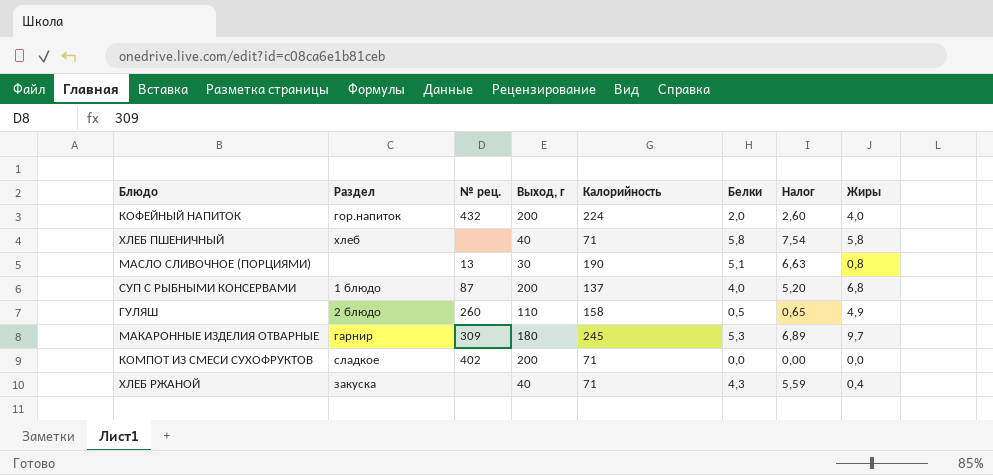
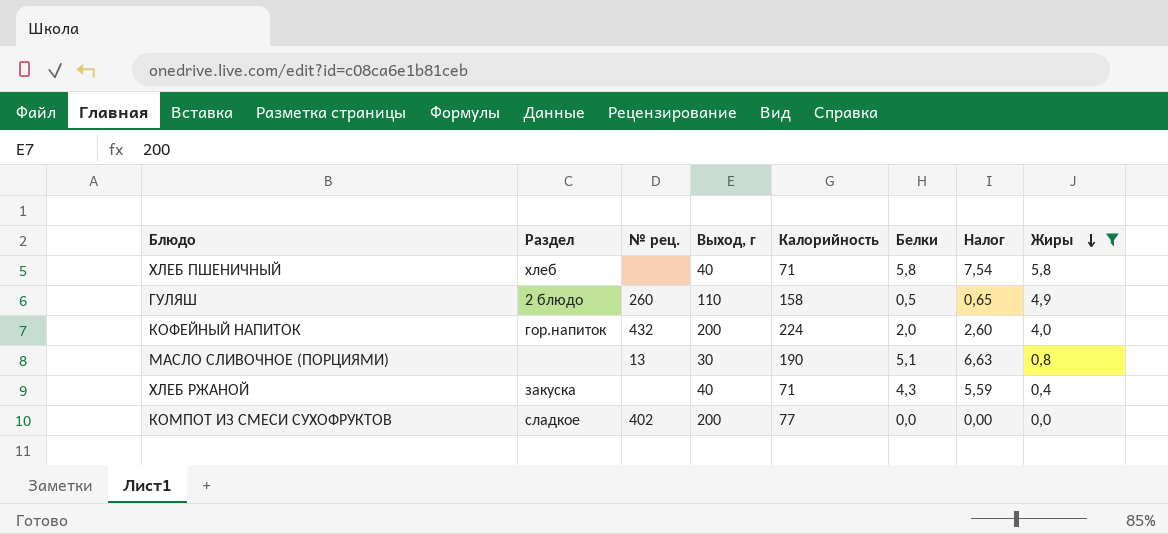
filter: none -> Жиры <= 5,8
row order: none -> Жиры descending
КОМПОТ ИЗ СМЕСИ СУХОФРУКТОВ | Калорийность: 71 -> 77

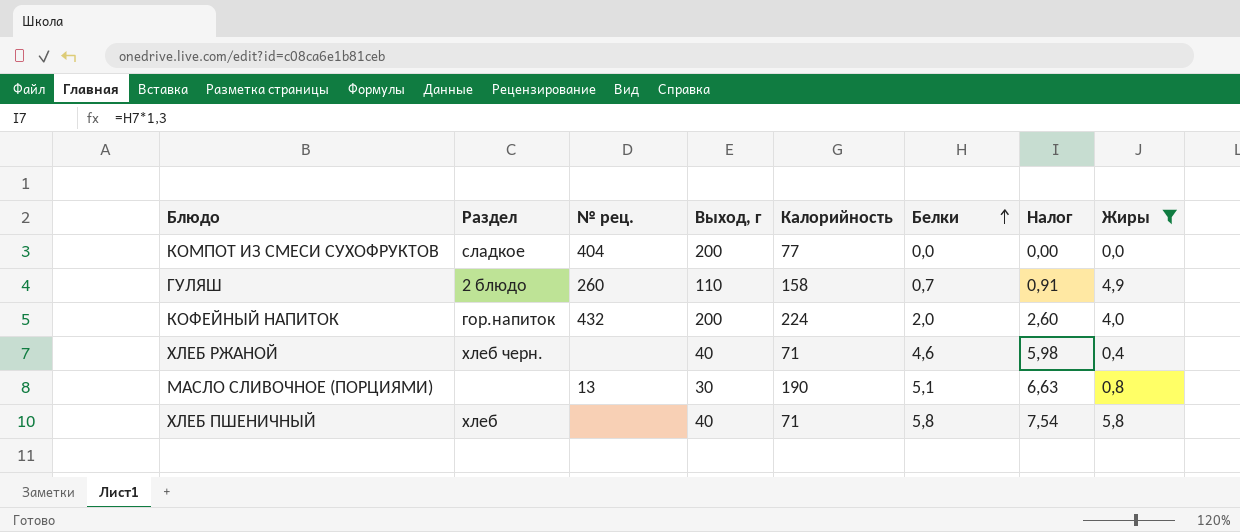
row order: Жиры descending -> Белки ascending
КОМПОТ ИЗ СМЕСИ СУХОФРУКТОВ | № рец.: 402 -> 404
ГУЛЯШ | Белки: 0,5 -> 0,7
ГУЛЯШ | Налог: 0,65 -> 0,91
ХЛЕБ РЖАНОЙ | Раздел: закуска -> хлеб черн.
ХЛЕБ РЖАНОЙ | Белки: 4,3 -> 4,6
ХЛЕБ РЖАНОЙ | Налог: 5,59 -> 5,98

